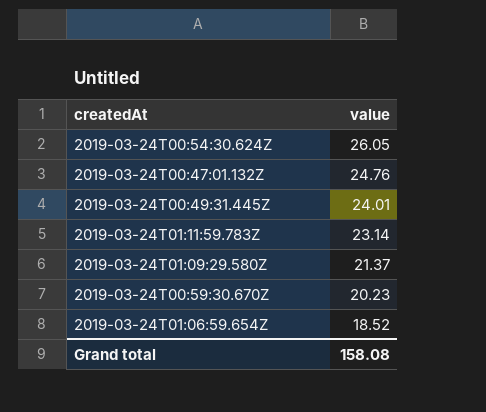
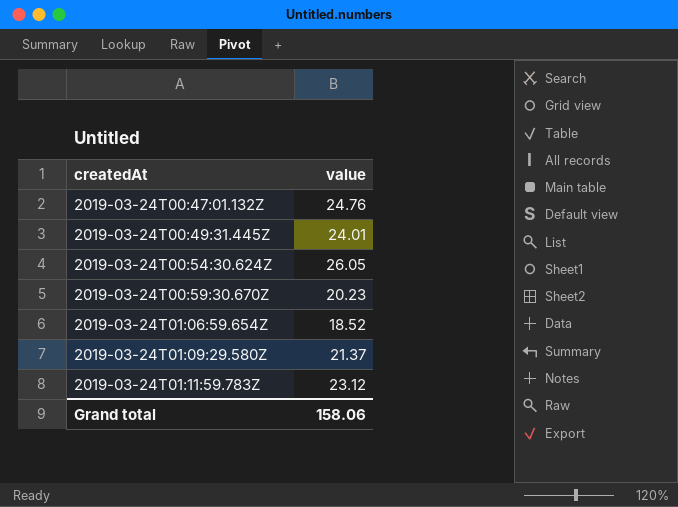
row order: value descending -> createdAt ascending
2019-03-24T01:11:59.783Z | value: 23.14 -> 23.12
Grand total | value: 158.08 -> 158.06

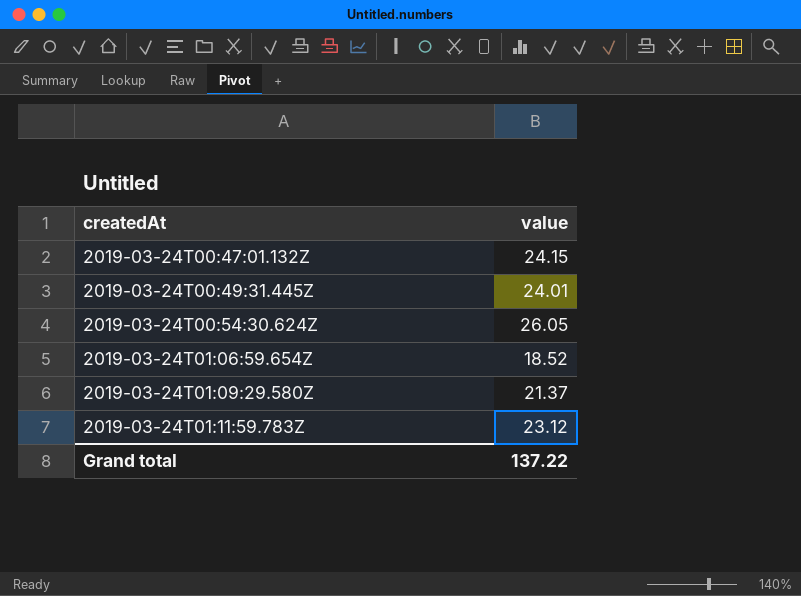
row 2019-03-24T00:59:30.670Z: 20.23 -> none
2019-03-24T00:47:01.132Z | value: 24.76 -> 24.15
Grand total | value: 158.06 -> 137.22

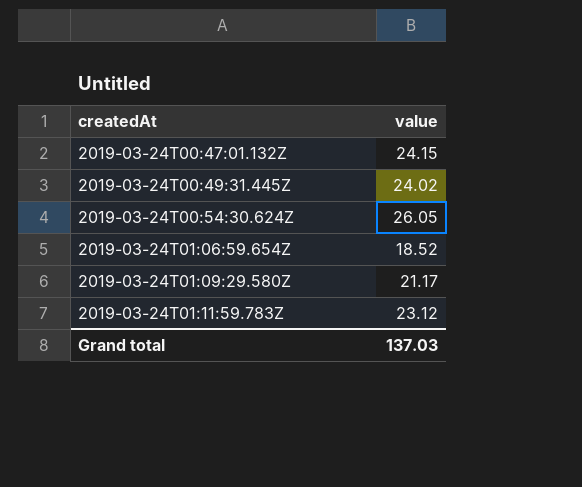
2019-03-24T00:49:31.445Z | value: 24.01 -> 24.02
2019-03-24T01:09:29.580Z | value: 21.37 -> 21.17
Grand total | value: 137.22 -> 137.03

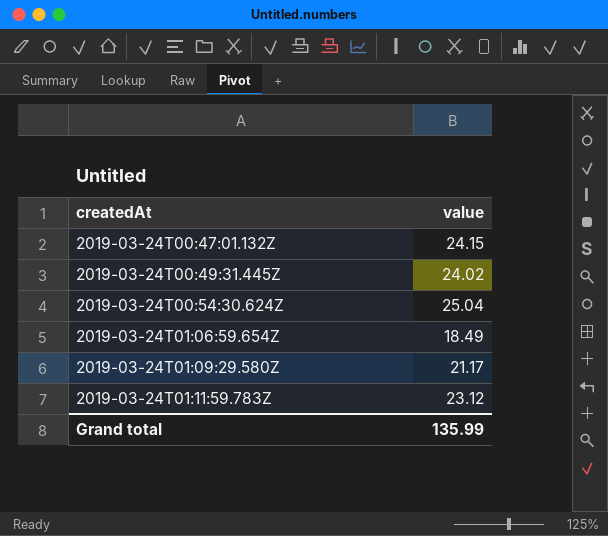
2019-03-24T00:54:30.624Z | value: 26.05 -> 25.04
2019-03-24T01:06:59.654Z | value: 18.52 -> 18.49
Grand total | value: 137.03 -> 135.99

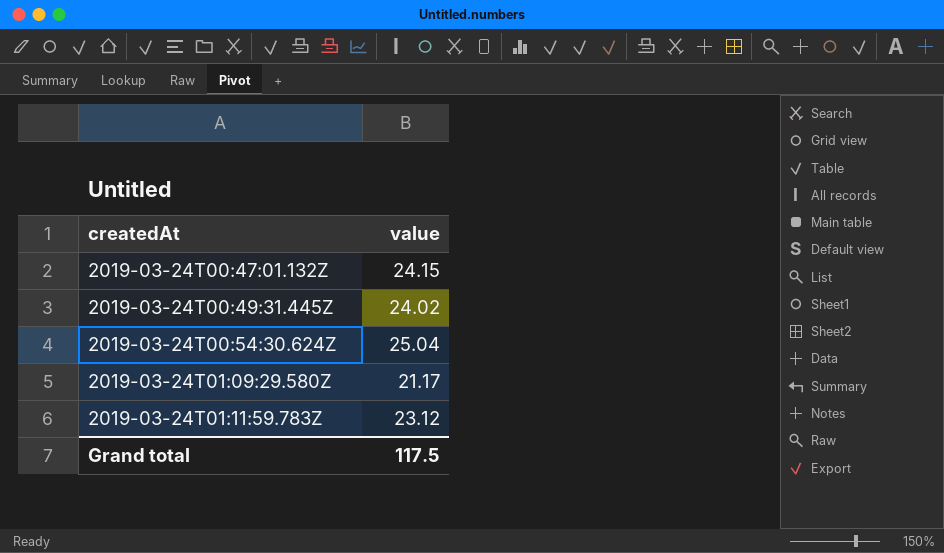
row 2019-03-24T01:06:59.654Z: 18.49 -> none
Grand total | value: 135.99 -> 117.5

